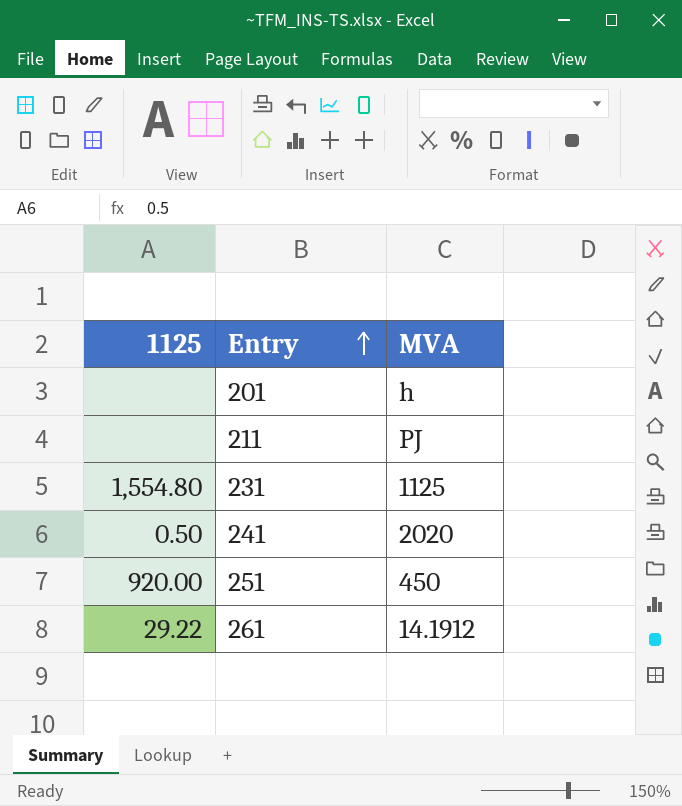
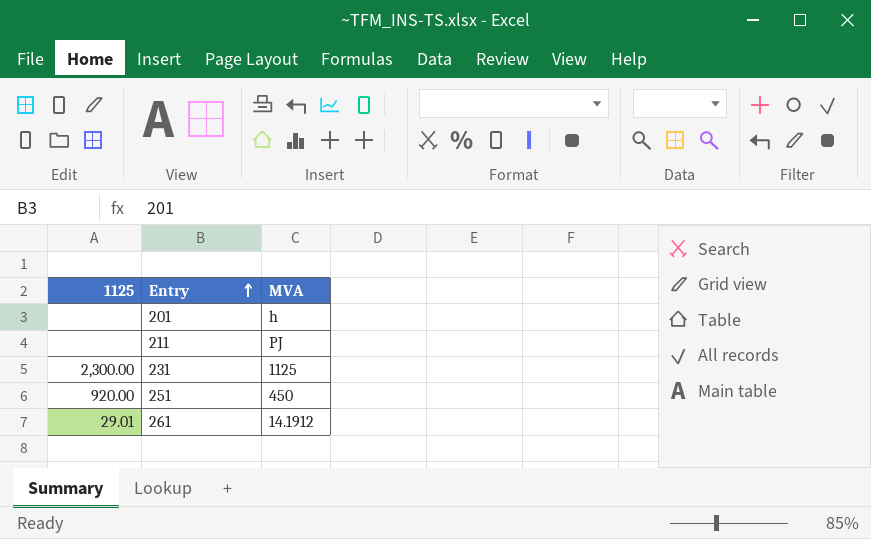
row 241: 0.50 | 2020 -> none
231 | 1125: 1,554.80 -> 2,300.00
261 | 1125: 29.22 -> 29.01

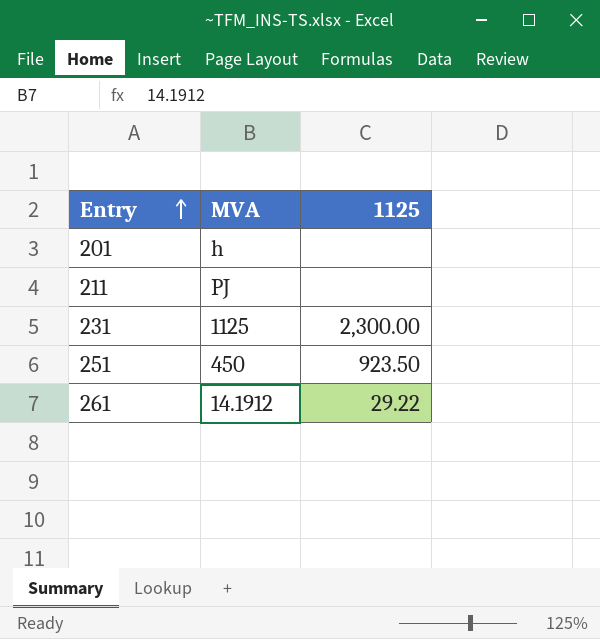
column 1125 | position: 1 -> 3
251 | 1125: 920.00 -> 923.50
261 | 1125: 29.01 -> 29.22

